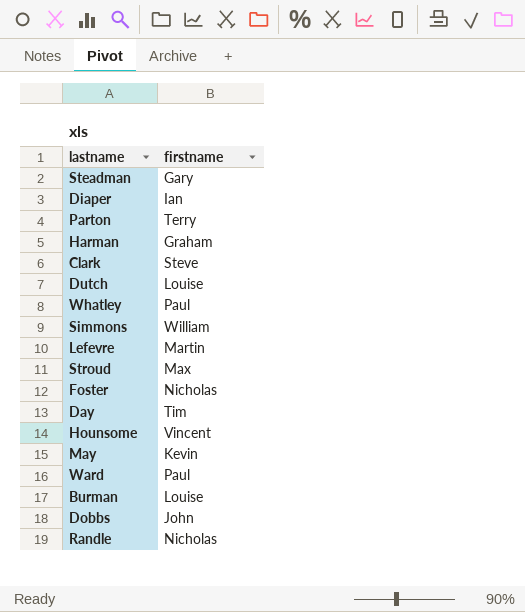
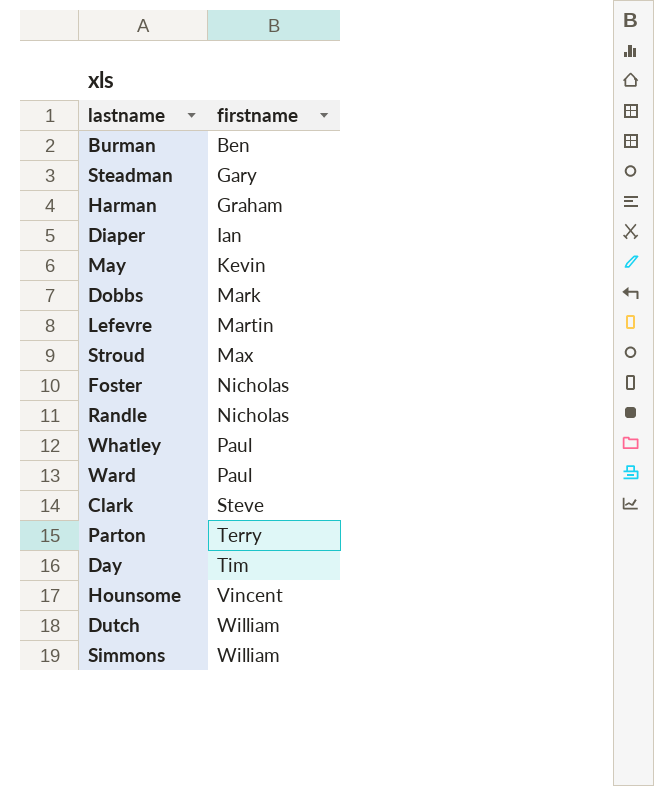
row order: none -> firstname ascending
Burman | firstname: Louise -> Ben
Dobbs | firstname: John -> Mark
Dutch | firstname: Louise -> William

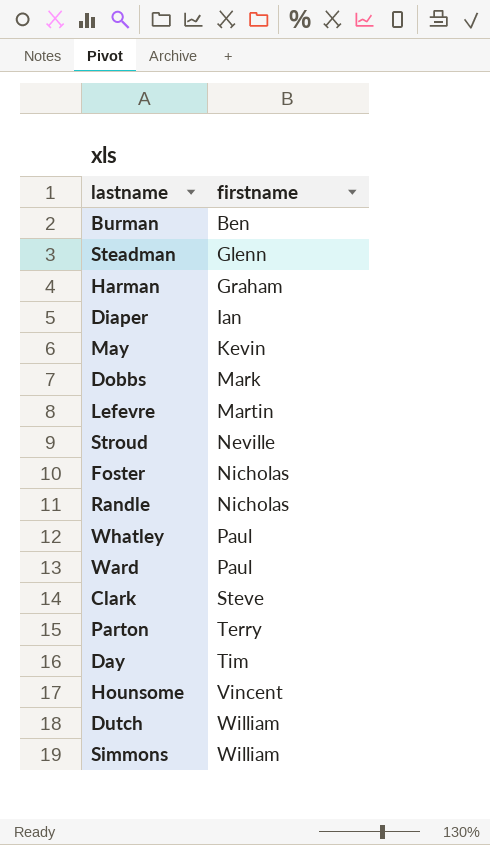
Steadman | firstname: Gary -> Glenn
Stroud | firstname: Max -> Neville

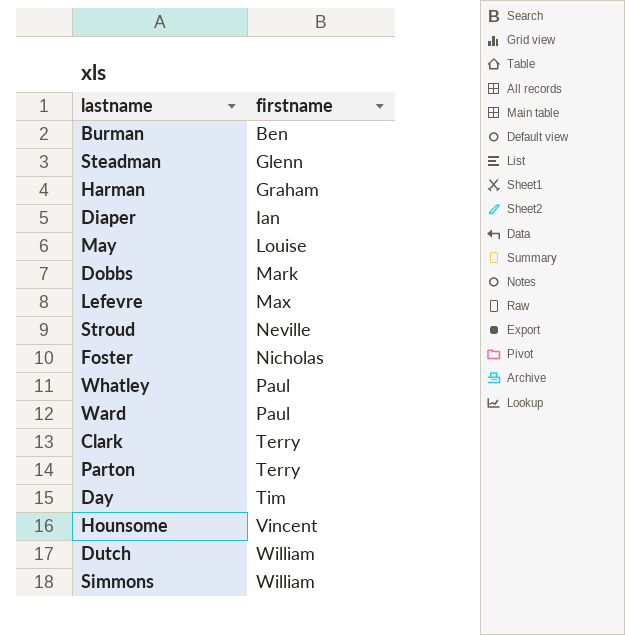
row Randle: Nicholas -> none
May | firstname: Kevin -> Louise
Lefevre | firstname: Martin -> Max
Clark | firstname: Steve -> Terry

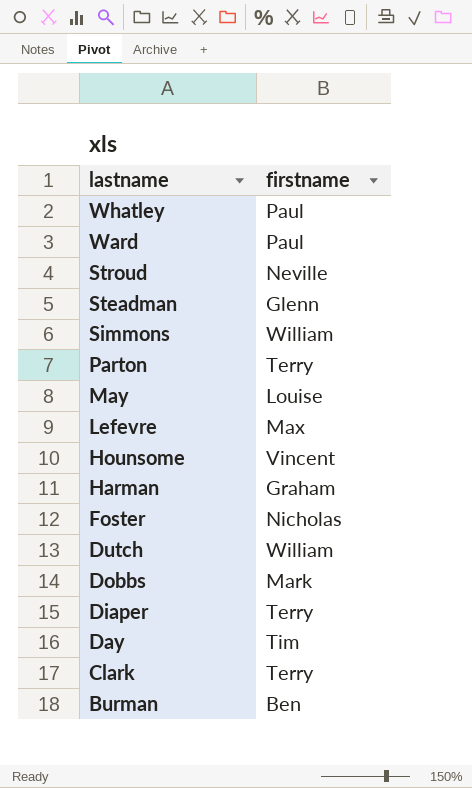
row order: firstname ascending -> lastname descending
Diaper | firstname: Ian -> Terry

